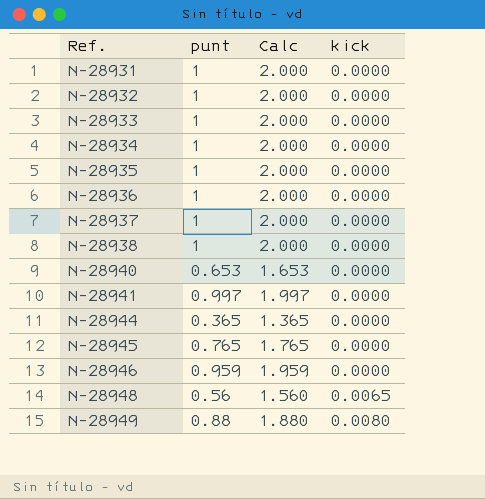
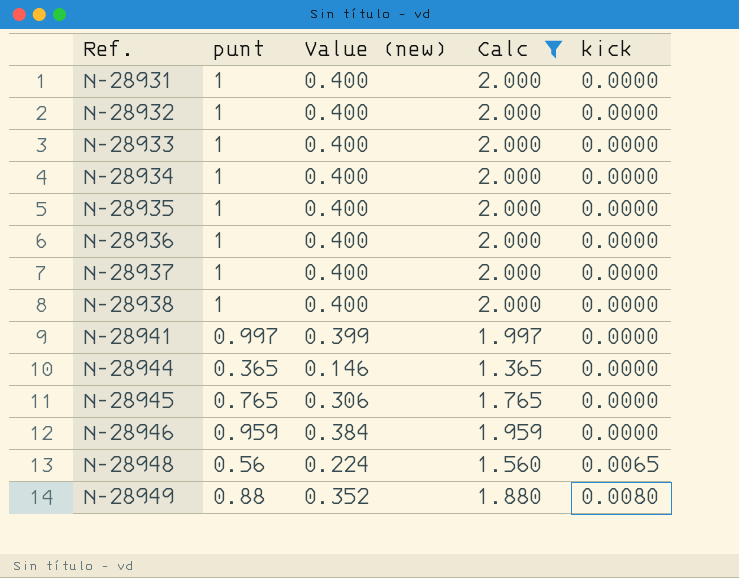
filter: none -> Calc != 1.653
column Value (new) | formula: none -> [punt] * 0.4

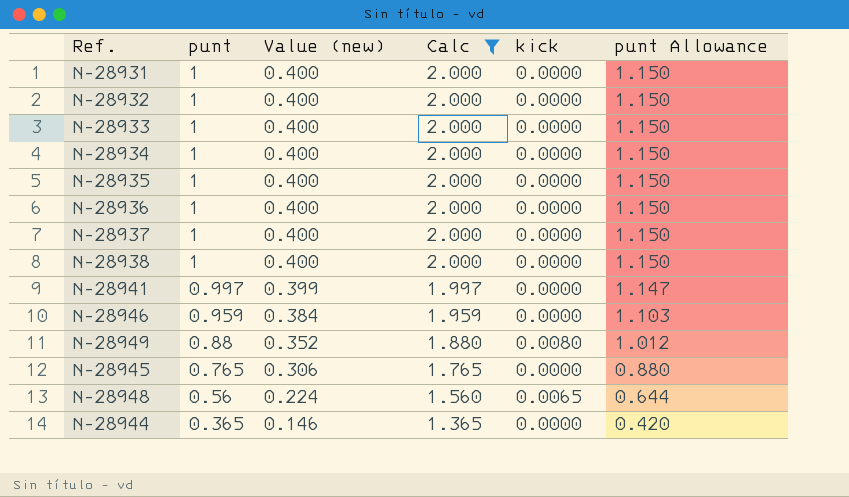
row order: Ref. ascending -> punt descending
column punt Allowance | formula: none -> [punt] * 1.15

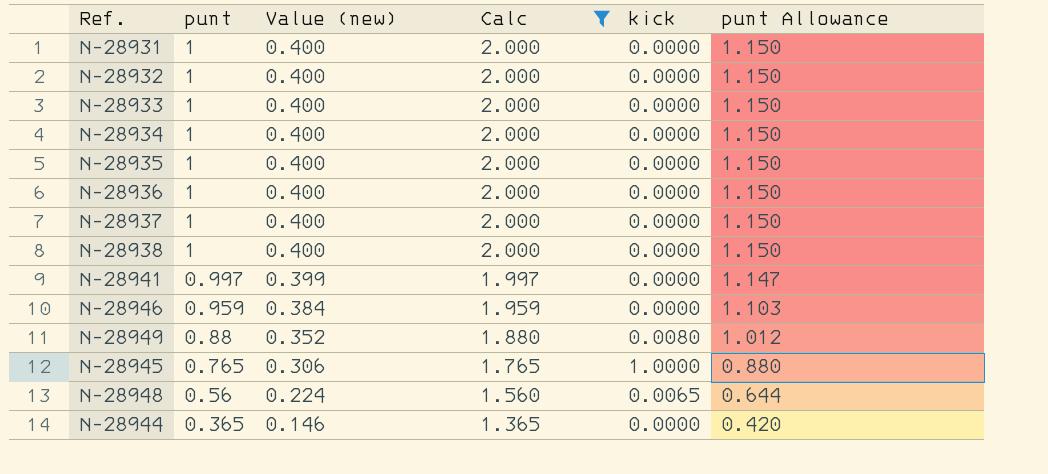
N-28945 | kick: 0.0000 -> 1.0000

